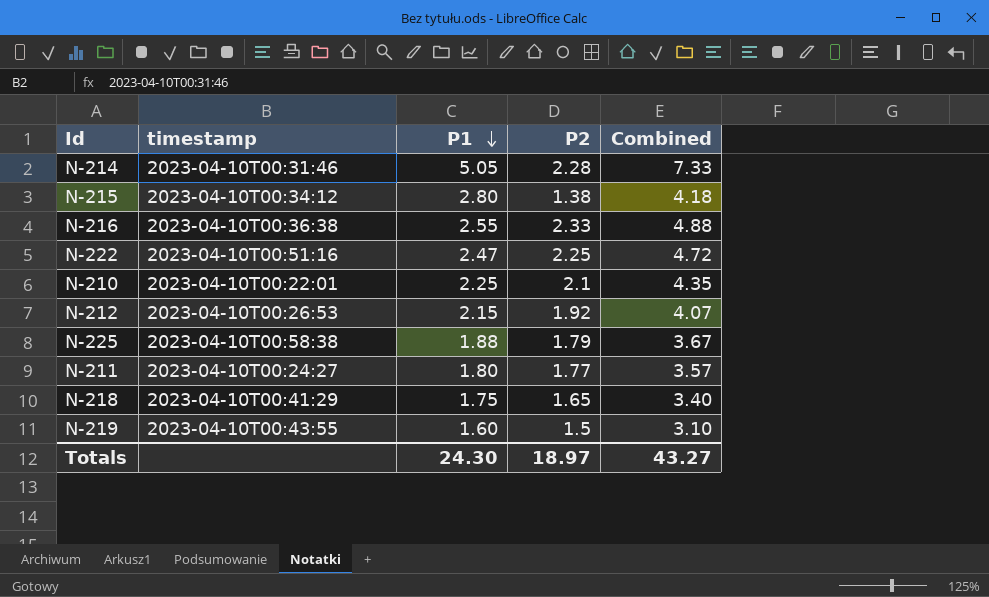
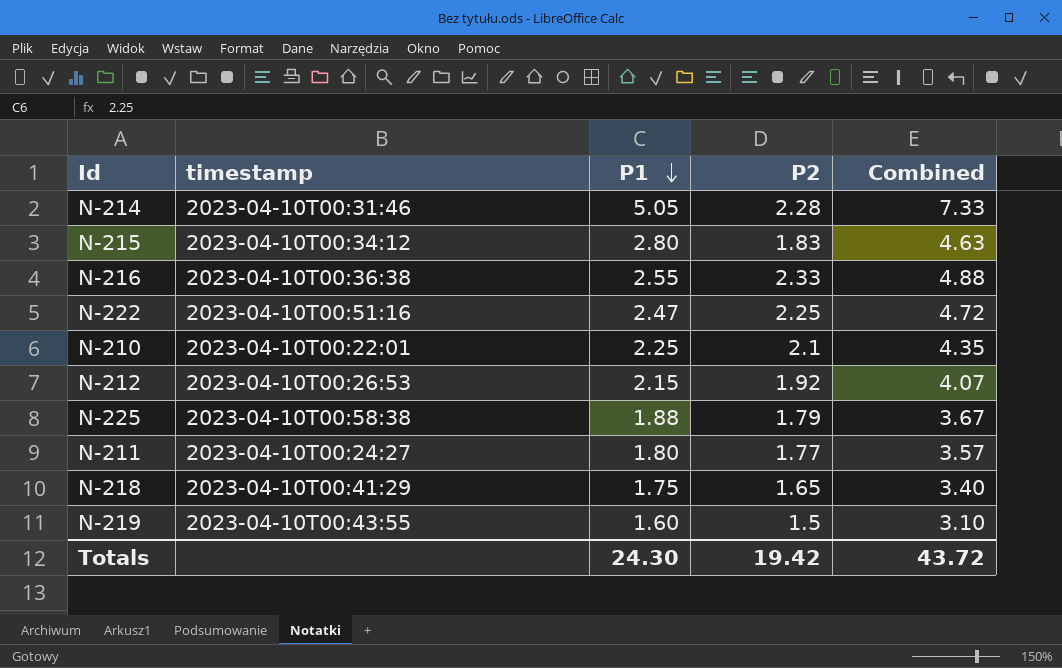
N-215 | P2: 1.38 -> 1.83
N-215 | Combined: 4.18 -> 4.63
Totals | P2: 18.97 -> 19.42
Totals | Combined: 43.27 -> 43.72

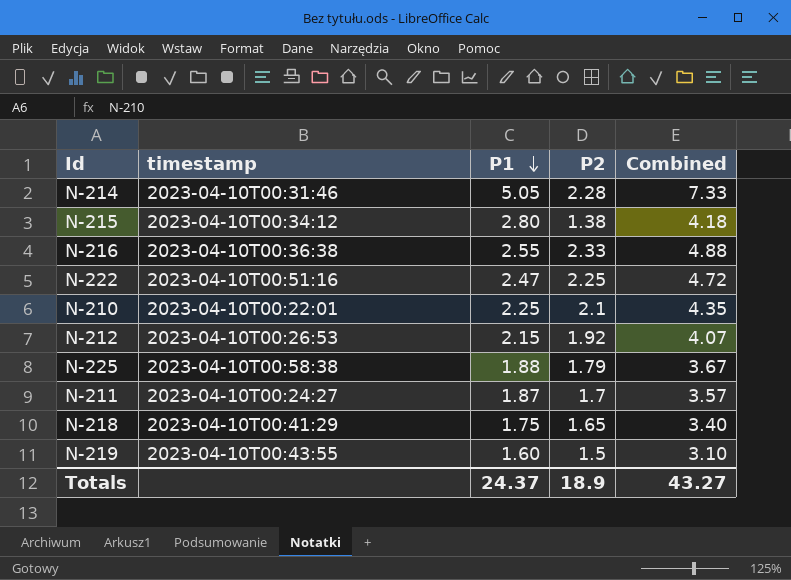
N-215 | P2: 1.83 -> 1.38
N-215 | Combined: 4.63 -> 4.18
N-211 | P1: 1.80 -> 1.87
N-211 | P2: 1.77 -> 1.7
Totals | P1: 24.30 -> 24.37
Totals | P2: 19.42 -> 18.9
Totals | Combined: 43.72 -> 43.27

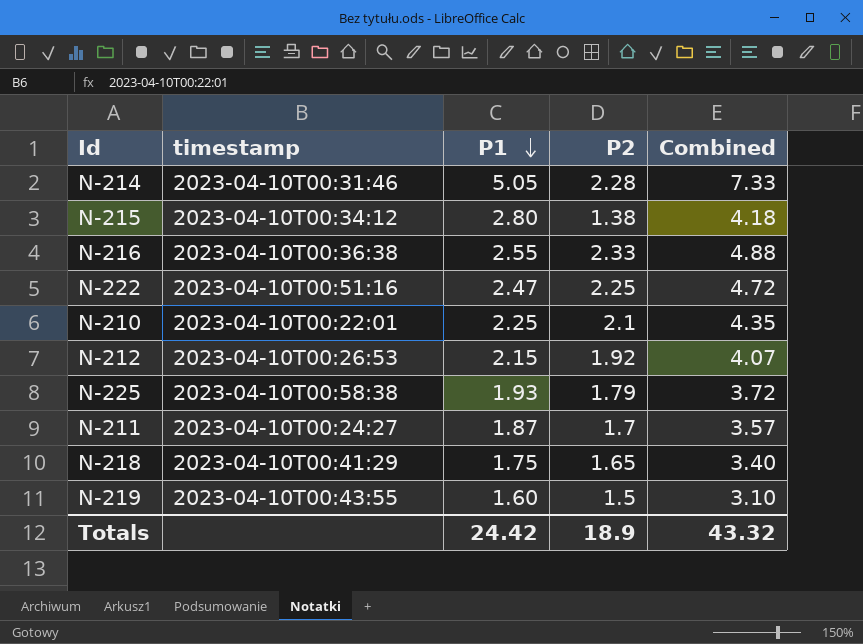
N-225 | P1: 1.88 -> 1.93
N-225 | Combined: 3.67 -> 3.72
Totals | P1: 24.37 -> 24.42
Totals | Combined: 43.27 -> 43.32

